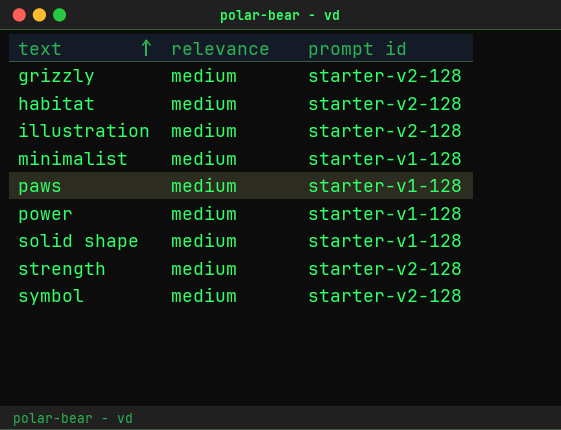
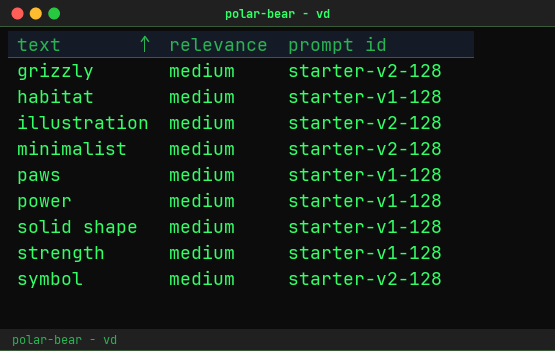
habitat | prompt id: starter-v2-128 -> starter-v1-128
minimalist | prompt id: starter-v1-128 -> starter-v2-128
strength | prompt id: starter-v2-128 -> starter-v1-128

